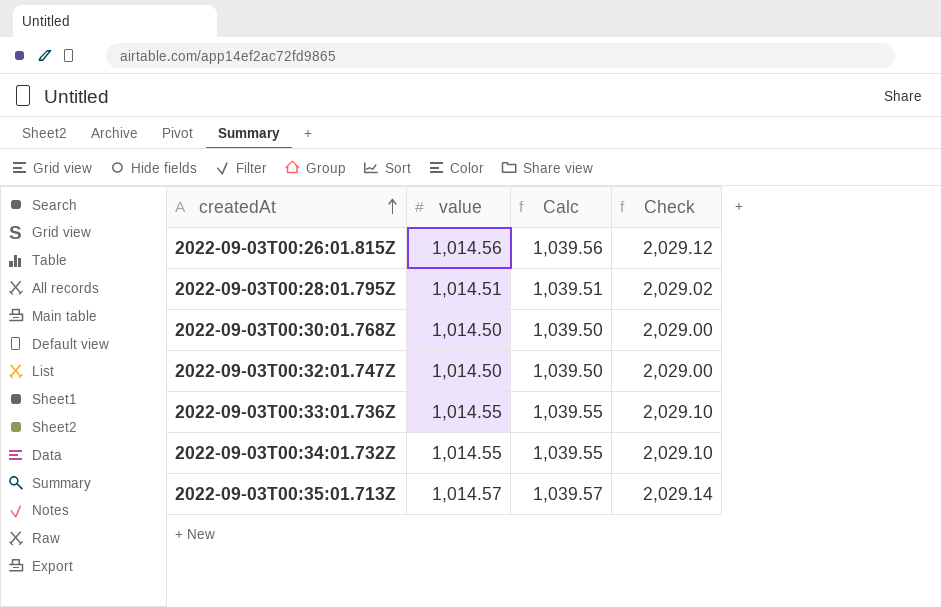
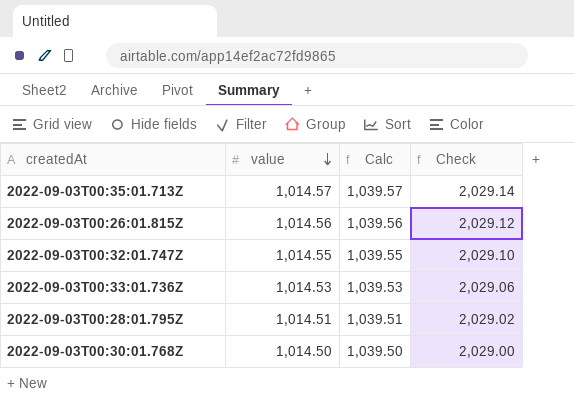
row order: createdAt ascending -> value descending
row 2022-09-03T00:34:01.732Z: 1,014.55 | 1,039.55 | 2,029.10 -> none
2022-09-03T00:32:01.747Z | value: 1,014.50 -> 1,014.55
2022-09-03T00:32:01.747Z | Calc: 1,039.50 -> 1,039.55
2022-09-03T00:32:01.747Z | Check: 2,029.00 -> 2,029.10
2022-09-03T00:33:01.736Z | value: 1,014.55 -> 1,014.53
2022-09-03T00:33:01.736Z | Calc: 1,039.55 -> 1,039.53
2022-09-03T00:33:01.736Z | Check: 2,029.10 -> 2,029.06

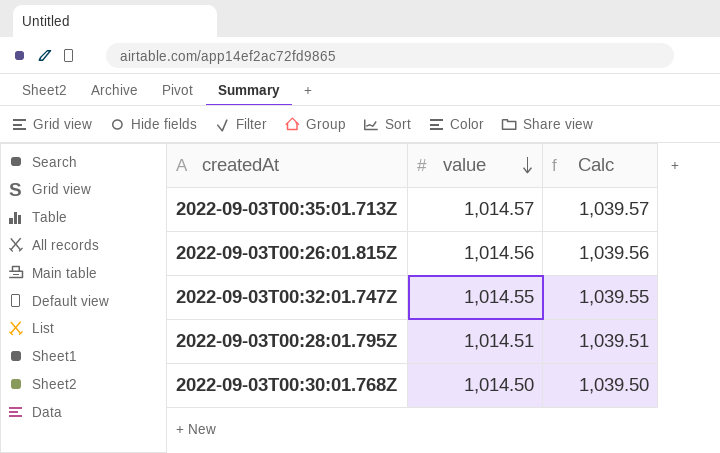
column Check | formula: [value] * 2 -> none
row 2022-09-03T00:33:01.736Z: 1,014.53 | 1,039.53 | 2,029.06 -> none

